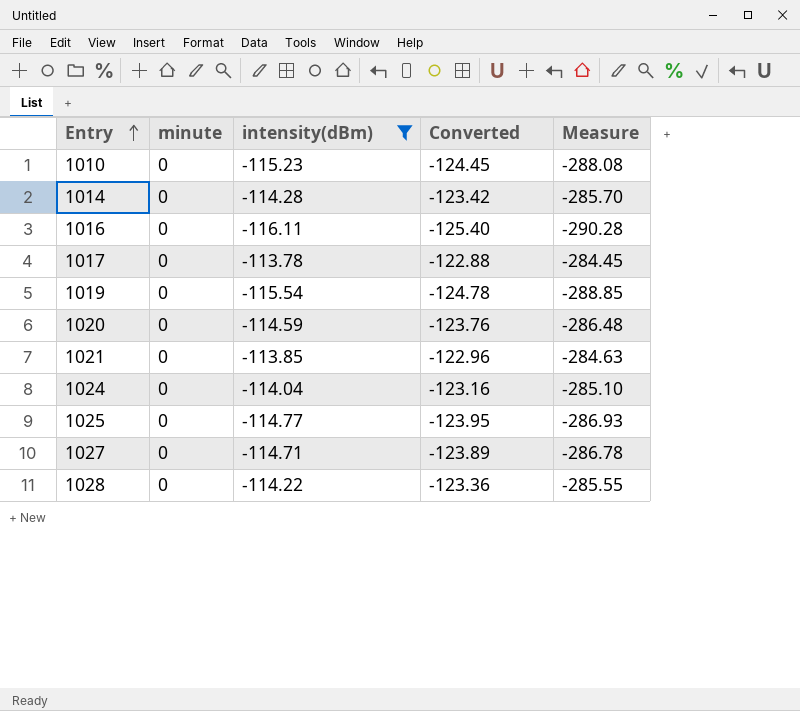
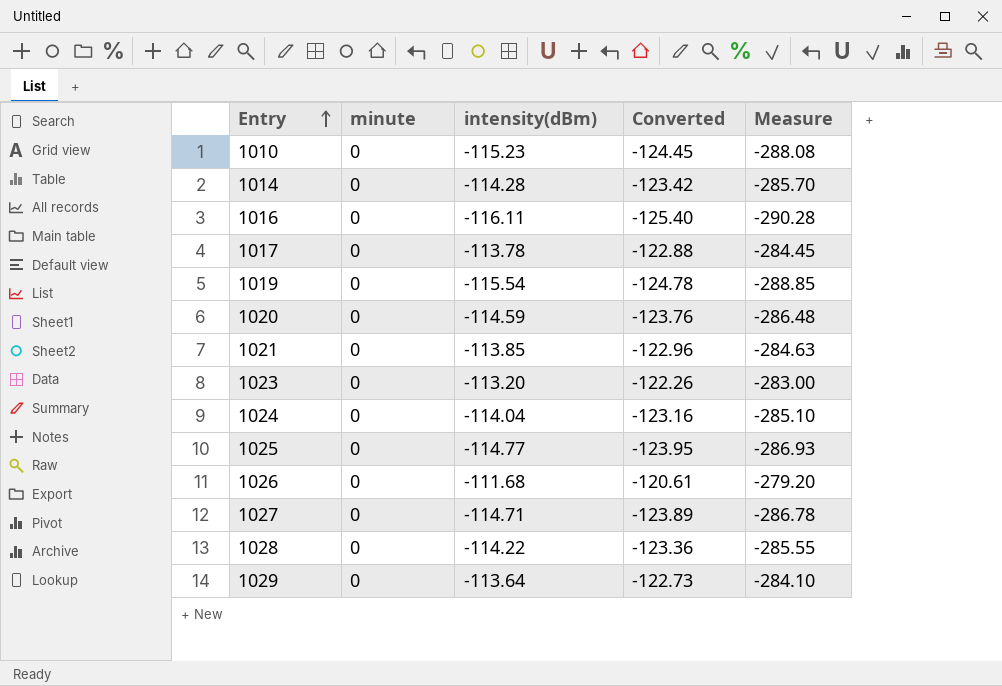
filter: intensity(dBm) <= -113.78 -> none

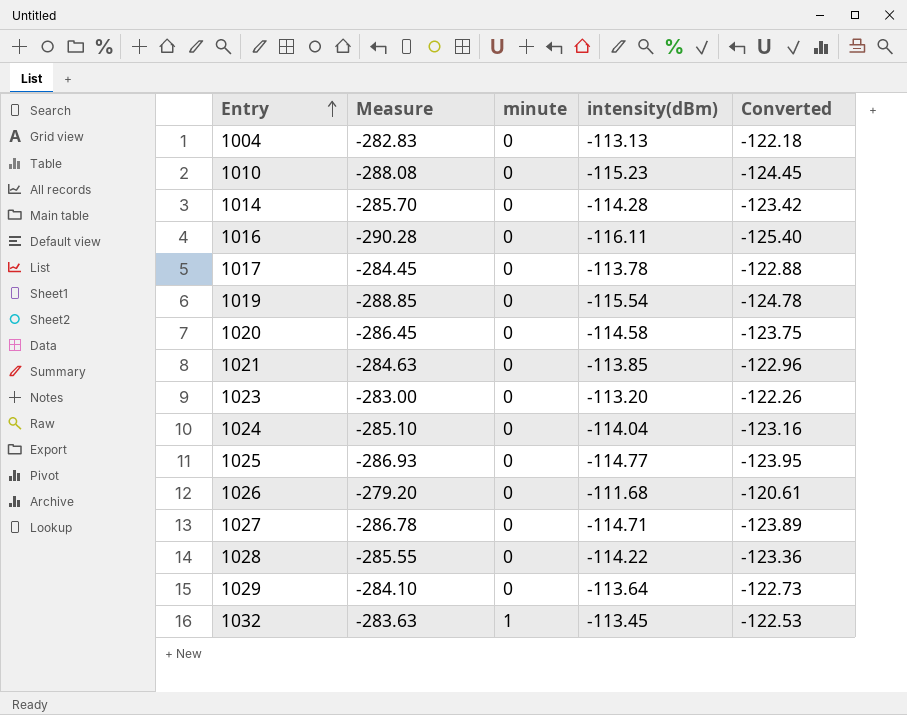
column Measure | position: 5 -> 2
row 1004: none -> -282.83 | 0 | -113.13 | -122.18
1020 | Measure: -286.48 -> -286.45
1020 | intensity(dBm): -114.59 -> -114.58
1020 | Converted: -123.76 -> -123.75
row 1032: none -> -283.63 | 1 | -113.45 | -122.53

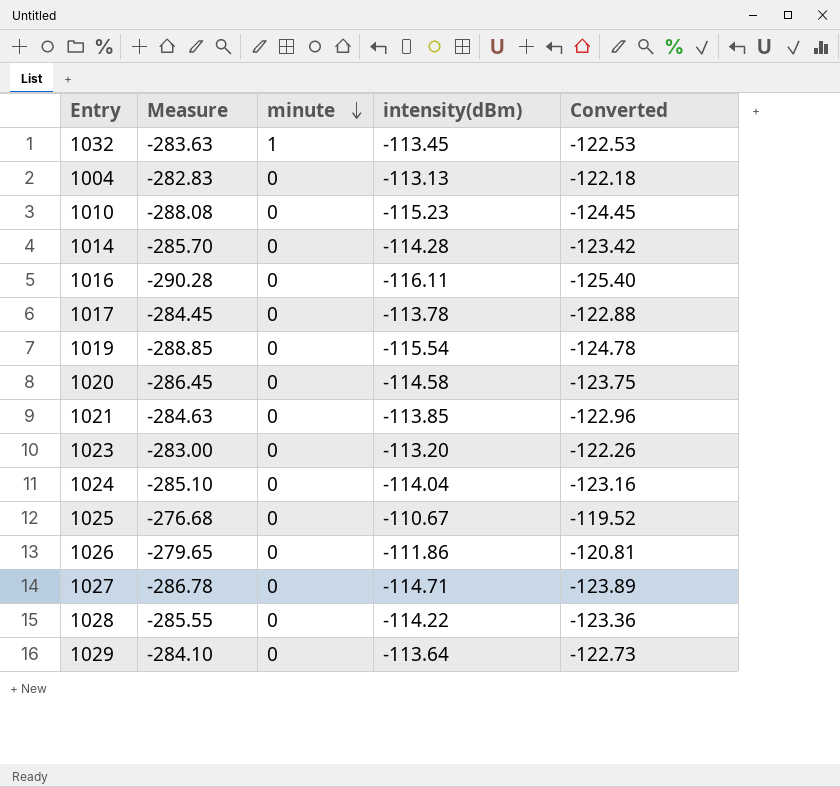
row order: Entry ascending -> minute descending
1025 | Measure: -286.93 -> -276.68
1025 | intensity(dBm): -114.77 -> -110.67
1025 | Converted: -123.95 -> -119.52
1026 | Measure: -279.20 -> -279.65
1026 | intensity(dBm): -111.68 -> -111.86
1026 | Converted: -120.61 -> -120.81

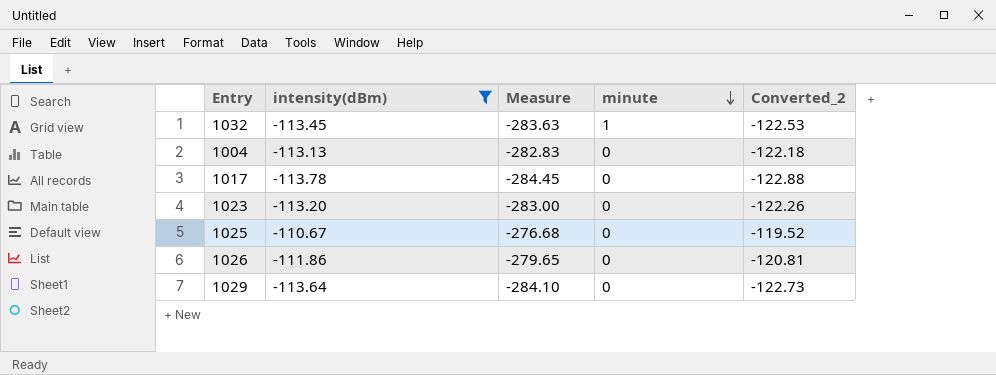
filter: none -> intensity(dBm) >= -113.78
column intensity(dBm) | position: 4 -> 2
column name: Converted -> Converted_2

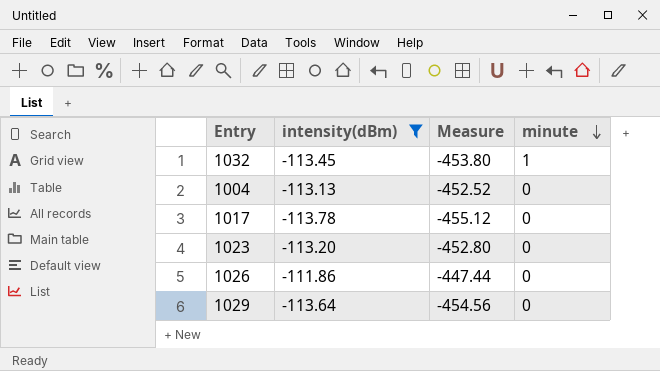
column Converted_2 | formula: [intensity(dBm)] * 1.08 -> none
column Measure | formula: [intensity(dBm)] * 2.5 -> [intensity(dBm)] * 4
row 1025: -110.67 | -276.68 | 0 | -119.52 -> none

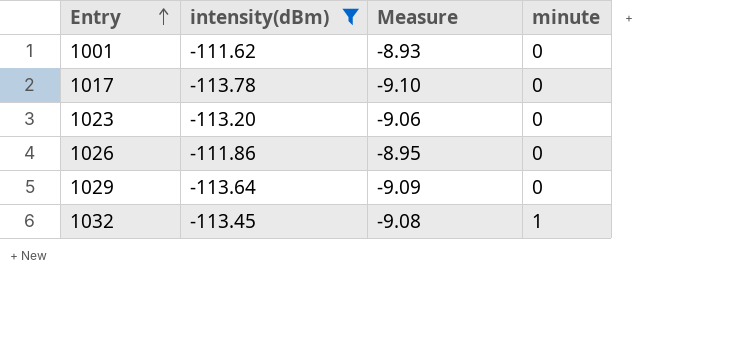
row order: minute descending -> Entry ascending
column Measure | formula: [intensity(dBm)] * 4 -> [intensity(dBm)] * 0.08
row 1004: -113.13 | -452.52 | 0 -> none
row 1001: none -> -111.62 | -8.93 | 0

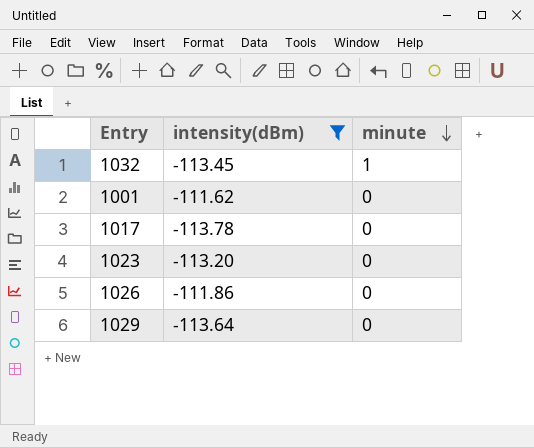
row order: Entry ascending -> minute descending
column Measure | formula: [intensity(dBm)] * 0.08 -> none

